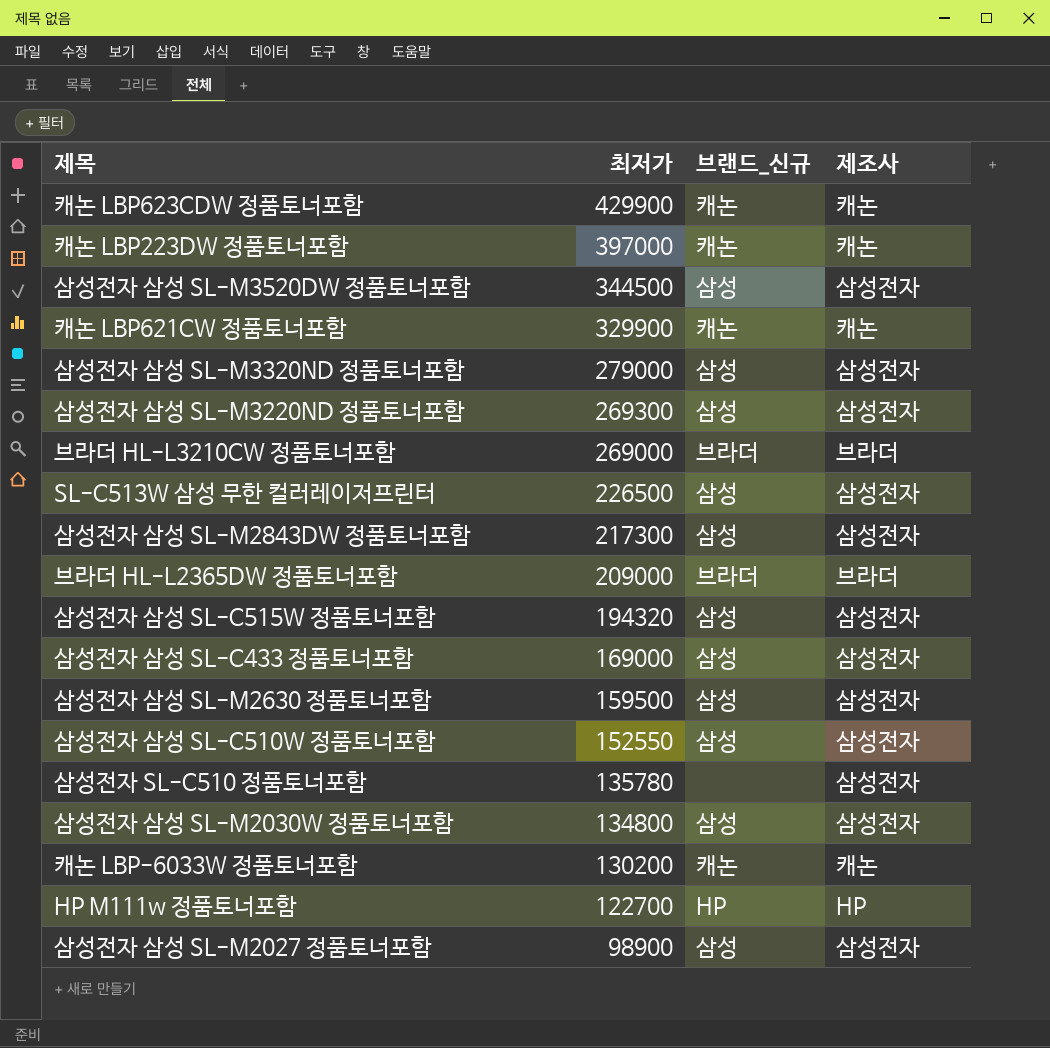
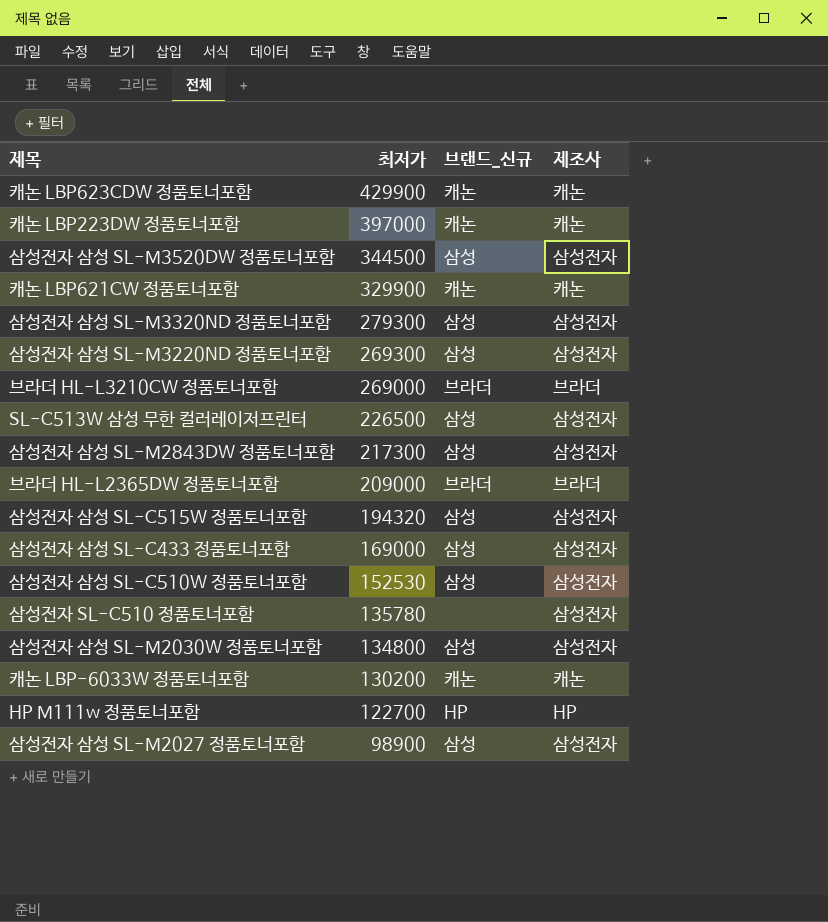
row 삼성전자 삼성 SL-M2630 정품토너포함: 159500 | 삼성 | 삼성전자 -> none
삼성전자 삼성 SL-M3320ND 정품토너포함 | 최저가: 279000 -> 279300
삼성전자 삼성 SL-C510W 정품토너포함 | 최저가: 152550 -> 152530

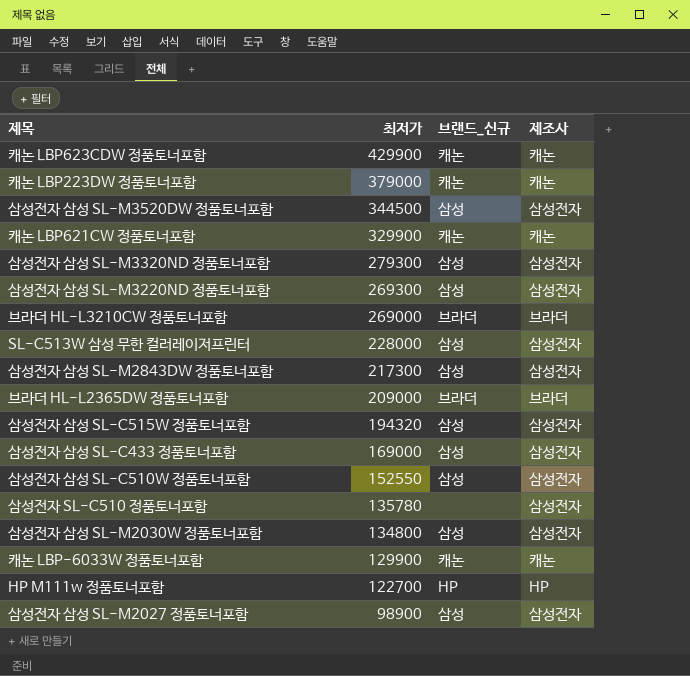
캐논 LBP223DW 정품토너포함 | 최저가: 397000 -> 379000
SL-C513W 삼성 무한 컬러레이저프린터 | 최저가: 226500 -> 228000
삼성전자 삼성 SL-C510W 정품토너포함 | 최저가: 152530 -> 152550
캐논 LBP-6033W 정품토너포함 | 최저가: 130200 -> 129900

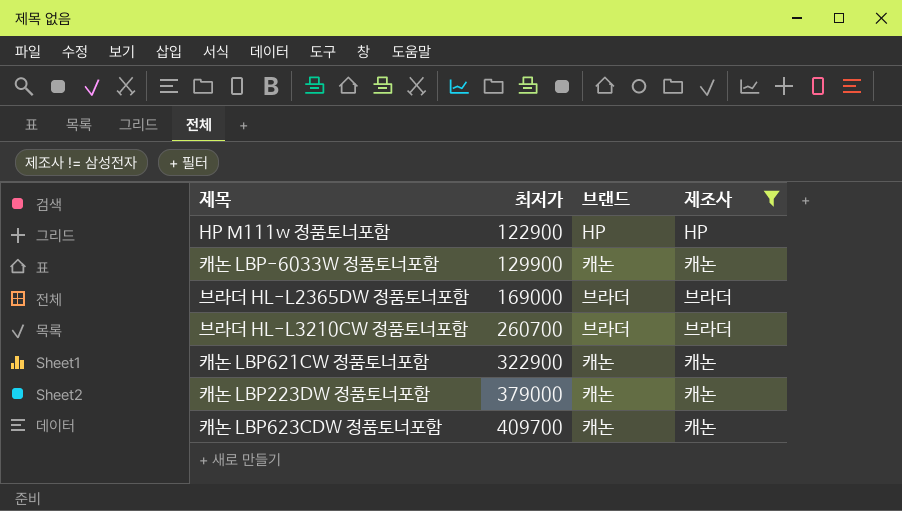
filter: none -> 제조사 != 삼성전자
row order: 최저가 descending -> 최저가 ascending
column name: 브랜드_신규 -> 브랜드
HP M111w 정품토너포함 | 최저가: 122700 -> 122900
브라더 HL-L2365DW 정품토너포함 | 최저가: 209000 -> 169000
브라더 HL-L3210CW 정품토너포함 | 최저가: 269000 -> 260700
캐논 LBP621CW 정품토너포함 | 최저가: 329900 -> 322900
캐논 LBP623CDW 정품토너포함 | 최저가: 429900 -> 409700

